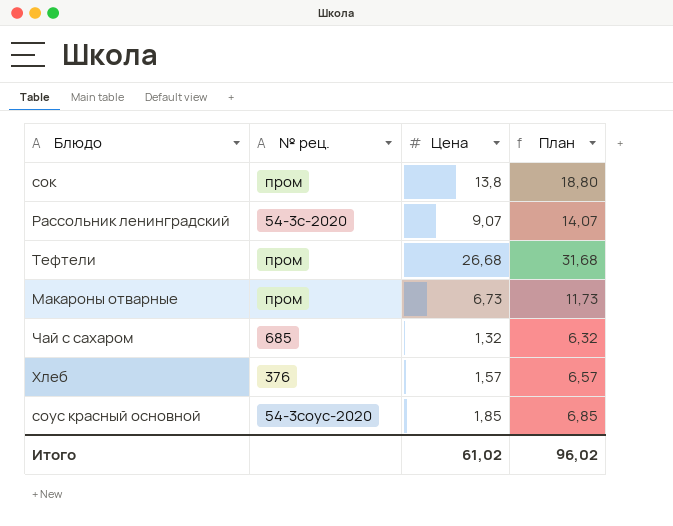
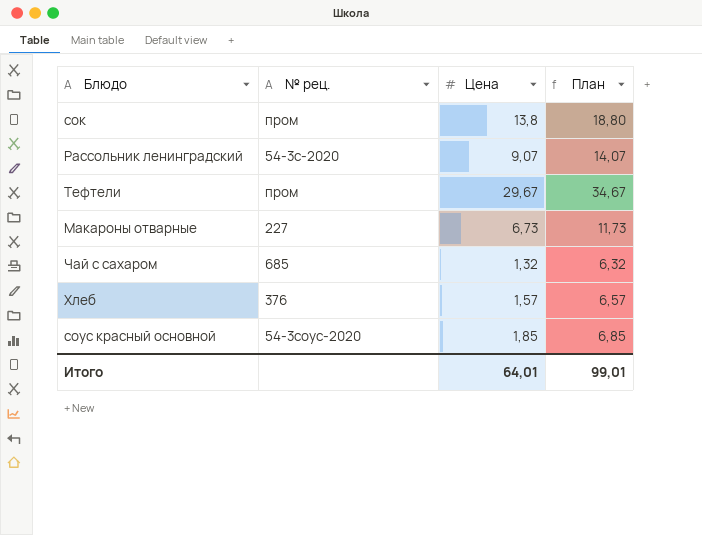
Тефтели | Цена: 26,68 -> 29,67
Тефтели | План: 31,68 -> 34,67
Макароны отварные | № рец.: пром -> 227
Итого | Цена: 61,02 -> 64,01
Итого | План: 96,02 -> 99,01

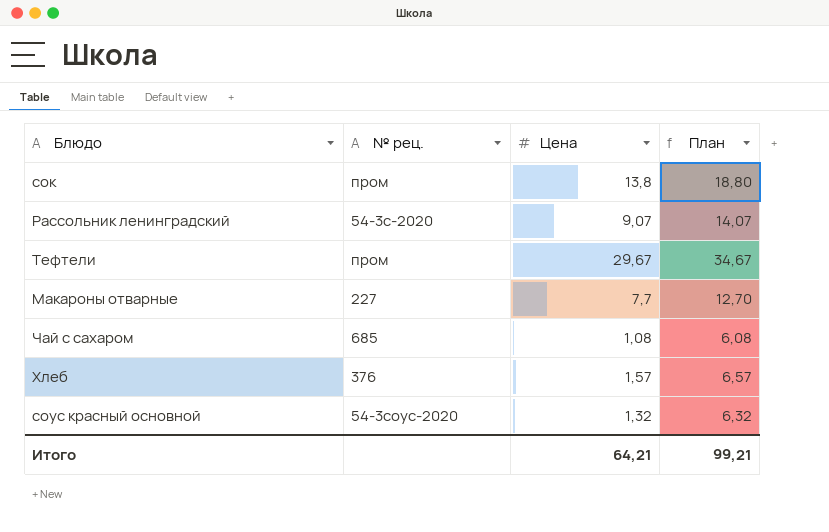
Макароны отварные | Цена: 6,73 -> 7,7
Макароны отварные | План: 11,73 -> 12,70
Чай с сахаром | Цена: 1,32 -> 1,08
Чай с сахаром | План: 6,32 -> 6,08
соус красный основной | Цена: 1,85 -> 1,32
соус красный основной | План: 6,85 -> 6,32
Итого | Цена: 64,01 -> 64,21
Итого | План: 99,01 -> 99,21

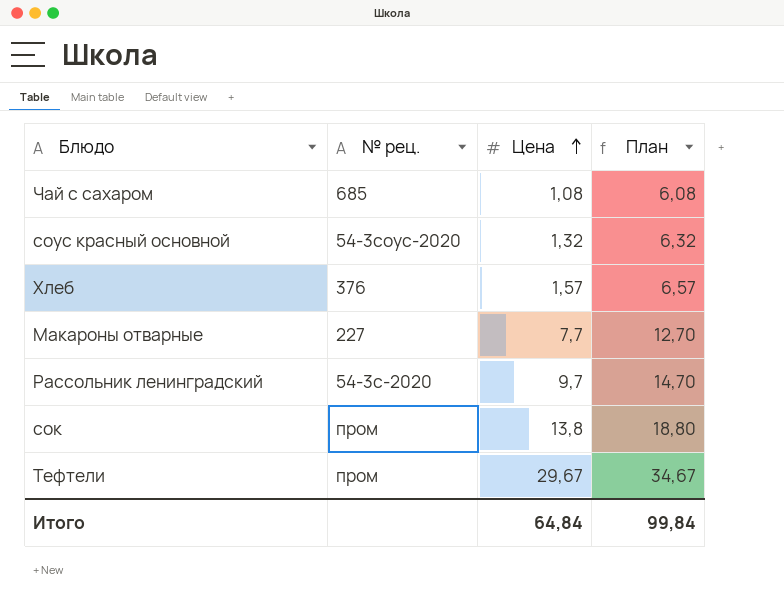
row order: none -> Цена ascending
Рассольник ленинградский | Цена: 9,07 -> 9,7
Рассольник ленинградский | План: 14,07 -> 14,70
Итого | Цена: 64,21 -> 64,84
Итого | План: 99,21 -> 99,84

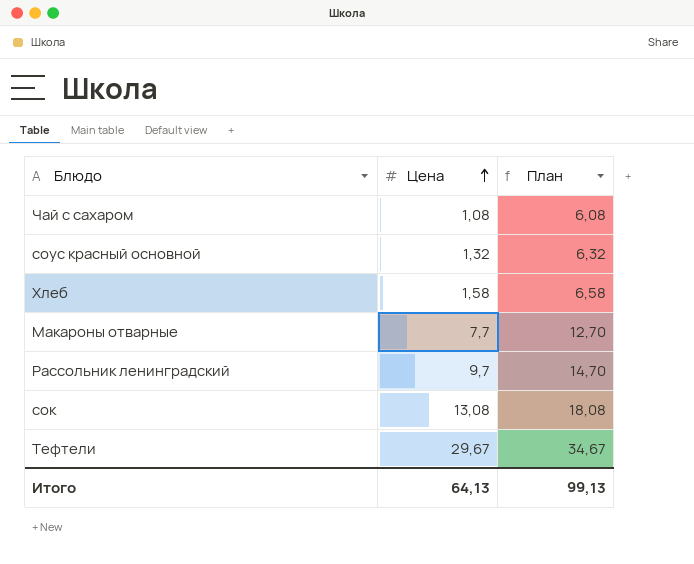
column № рец. | position: 2 -> none
Хлеб | Цена: 1,57 -> 1,58
Хлеб | План: 6,57 -> 6,58
сок | Цена: 13,8 -> 13,08
сок | План: 18,80 -> 18,08
Итого | Цена: 64,84 -> 64,13
Итого | План: 99,84 -> 99,13

